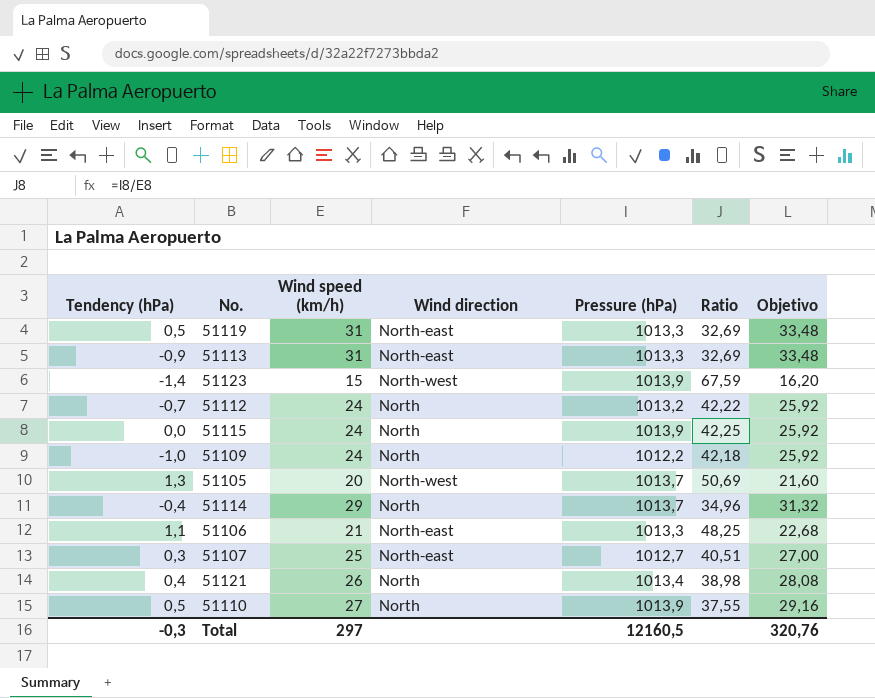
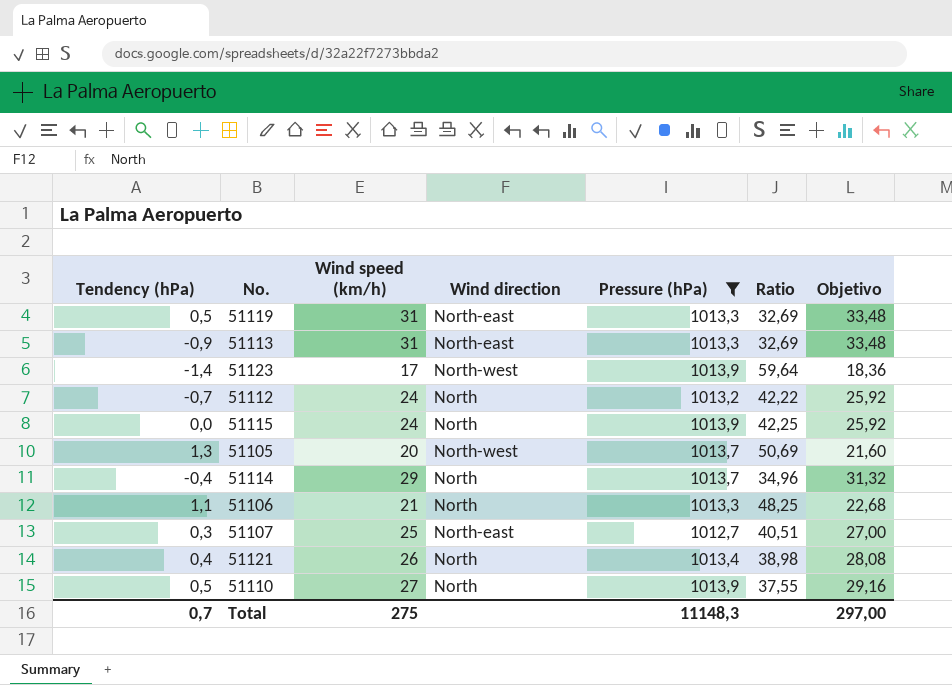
filter: none -> Pressure (hPa) != 1012,2
51123 | Wind speed (km/h): 15 -> 17
51123 | Ratio: 67,59 -> 59,64
51123 | Objetivo: 16,20 -> 18,36
51106 | Wind direction: North-east -> North
Total | Tendency (hPa): -0,3 -> 0,7
Total | Wind speed (km/h): 297 -> 275
Total | Pressure (hPa): 12160,5 -> 11148,3
Total | Objetivo: 320,76 -> 297,00

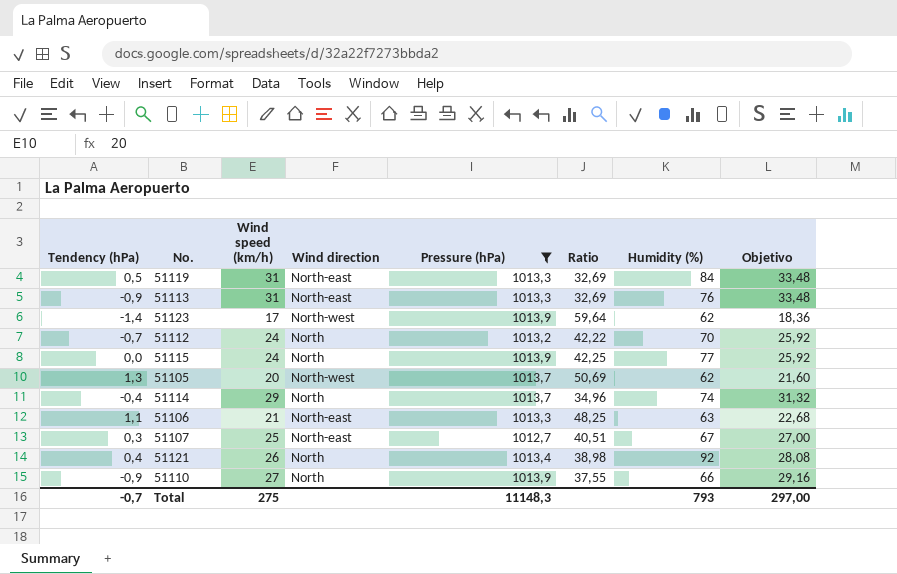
column Humidity (%) | position: none -> 7
51106 | Wind direction: North -> North-east
51110 | Tendency (hPa): 0,5 -> -0,9
Total | Tendency (hPa): 0,7 -> -0,7

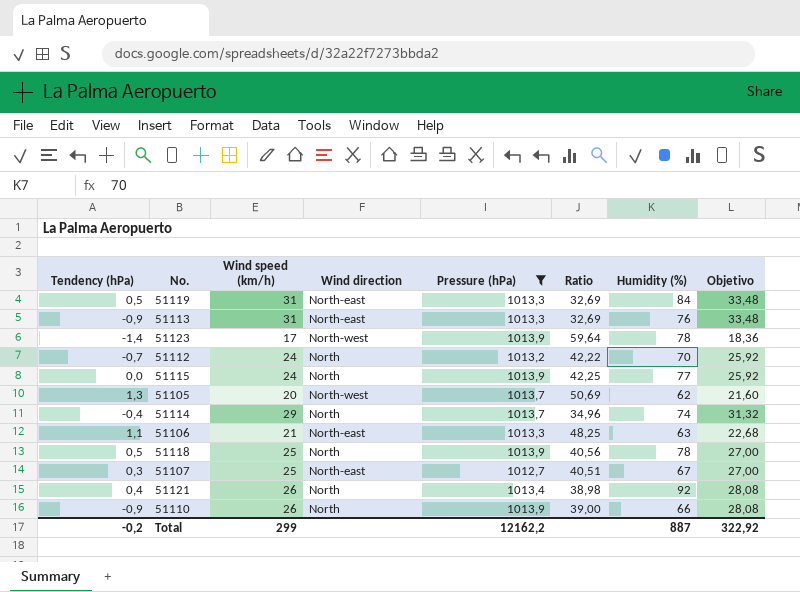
51123 | Humidity (%): 62 -> 78
row 51118: none -> 0,5 | 25 | North | 1013,9 | 40,56 | 78 | 27,00
51110 | Wind speed (km/h): 27 -> 26
51110 | Ratio: 37,55 -> 39,00
51110 | Objetivo: 29,16 -> 28,08
Total | Tendency (hPa): -0,7 -> -0,2
Total | Wind speed (km/h): 275 -> 299
Total | Pressure (hPa): 11148,3 -> 12162,2
Total | Humidity (%): 793 -> 887
Total | Objetivo: 297,00 -> 322,92

